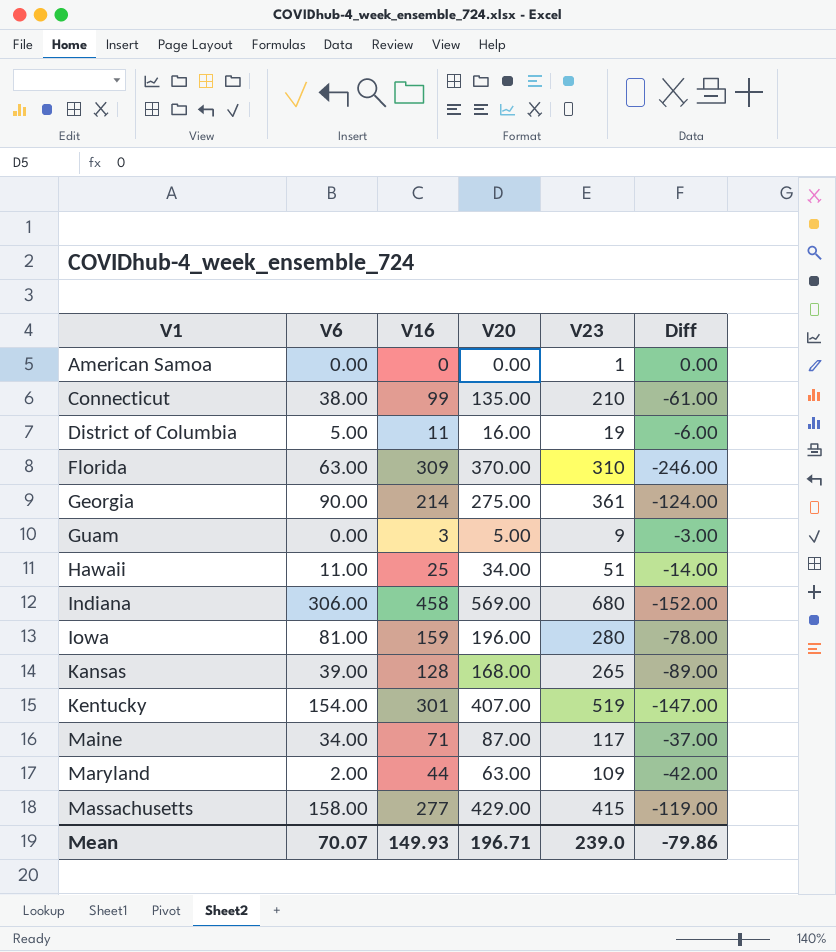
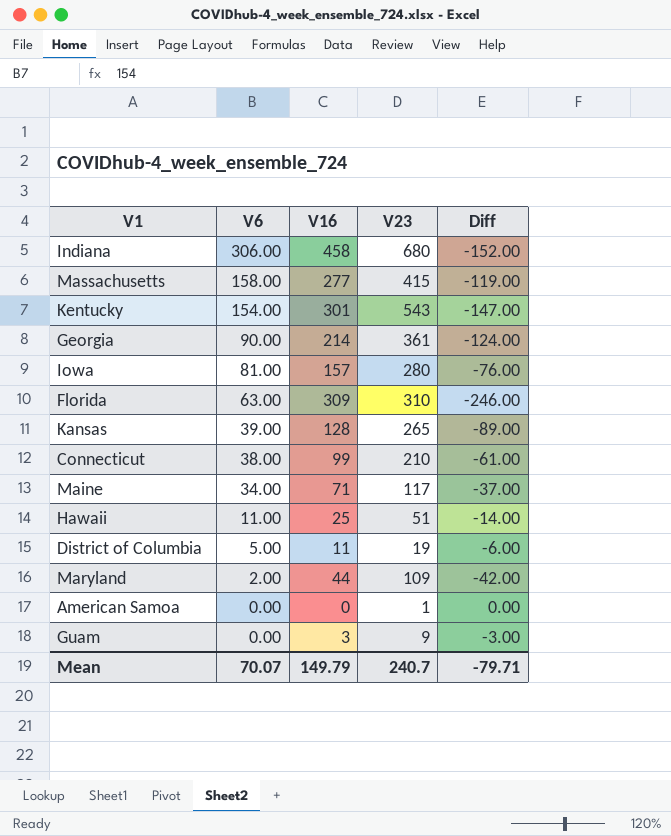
row order: V1 ascending -> V6 descending
column V20 | position: 4 -> none
Kentucky | V23: 519 -> 543
Iowa | V16: 159 -> 157
Iowa | Diff: -78.00 -> -76.00
Mean | V16: 149.93 -> 149.79
Mean | V23: 239.0 -> 240.7
Mean | Diff: -79.86 -> -79.71

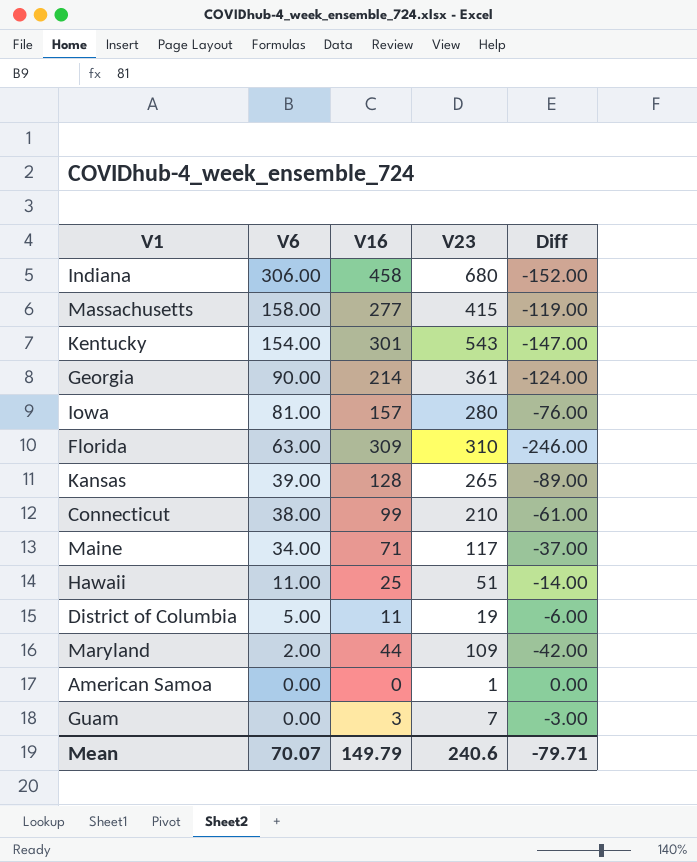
Guam | V23: 9 -> 7
Mean | V23: 240.7 -> 240.6

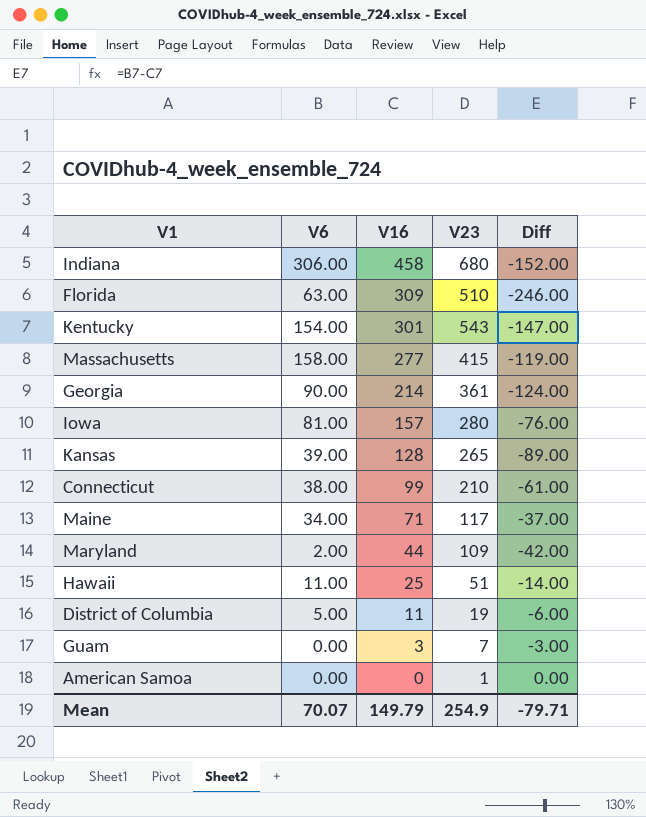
row order: V6 descending -> V16 descending
Florida | V23: 310 -> 510
Mean | V23: 240.6 -> 254.9

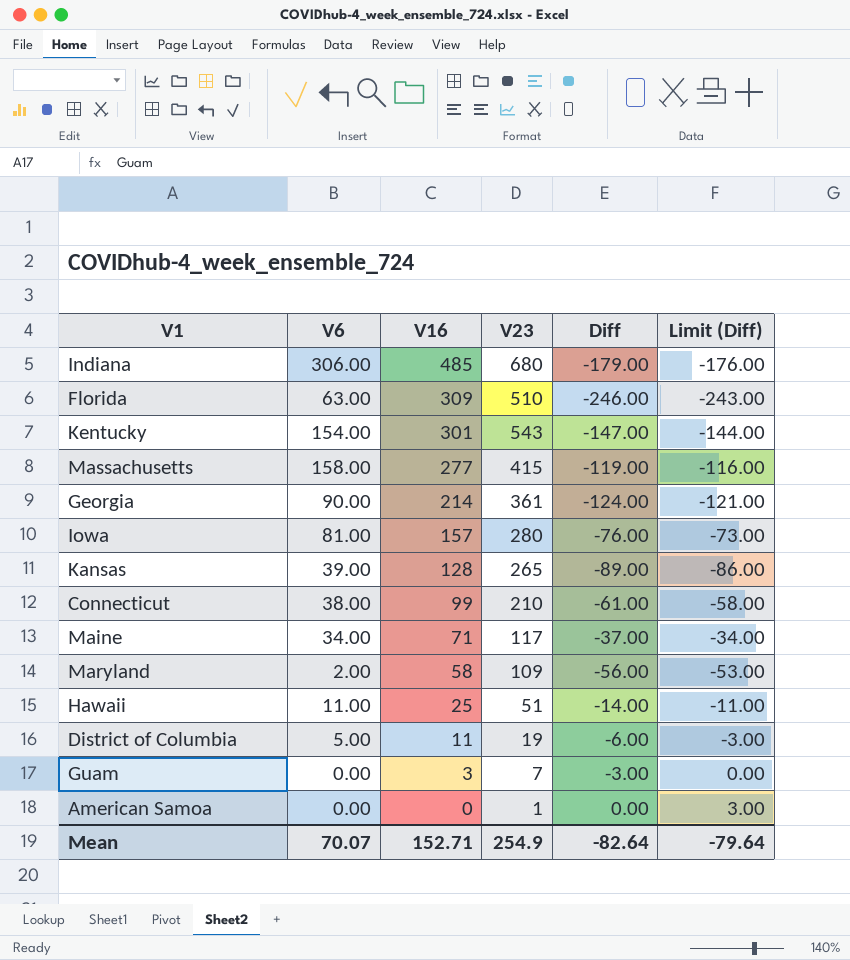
column Limit (Diff) | formula: none -> [Diff] + 3
Indiana | V16: 458 -> 485
Indiana | Diff: -152.00 -> -179.00
Maryland | V16: 44 -> 58
Maryland | Diff: -42.00 -> -56.00
Mean | V16: 149.79 -> 152.71
Mean | Diff: -79.71 -> -82.64

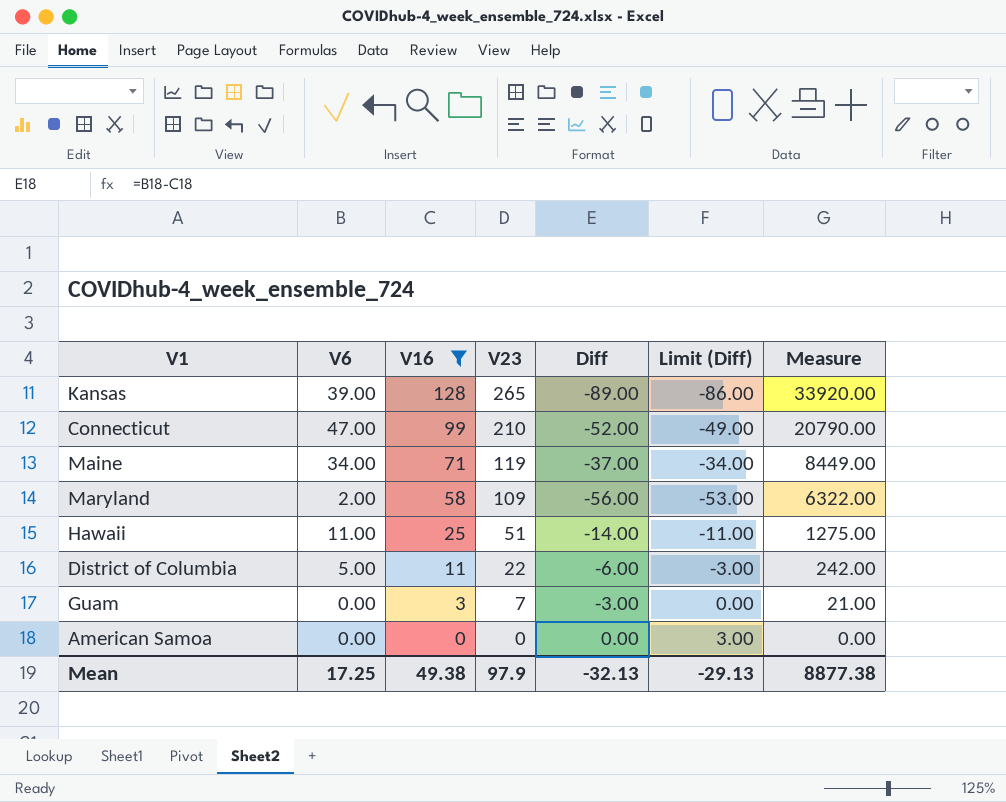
filter: none -> V16 <= 128
column Measure | formula: none -> [V16] * [V23]
Connecticut | V6: 38.00 -> 47.00
Connecticut | Diff: -61.00 -> -52.00
Connecticut | Limit (Diff): -58.00 -> -49.00
Maine | V23: 117 -> 119
District of Columbia | V23: 19 -> 22
American Samoa | V23: 1 -> 0
Mean | V6: 70.07 -> 17.25
Mean | V16: 152.71 -> 49.38
Mean | V23: 254.9 -> 97.9
Mean | Diff: -82.64 -> -32.13
Mean | Limit (Diff): -79.64 -> -29.13

